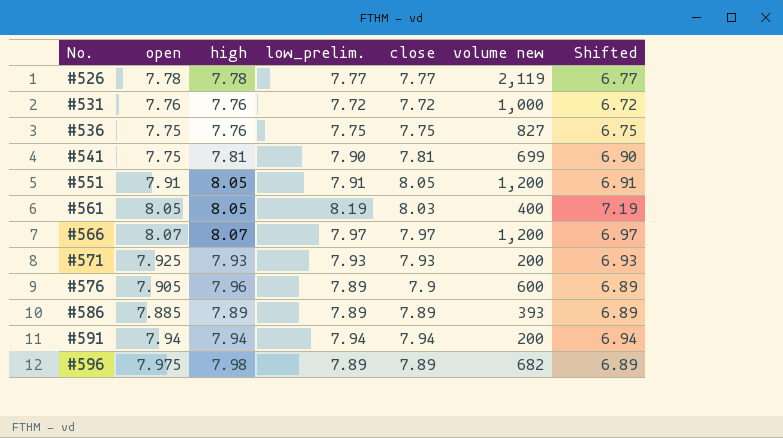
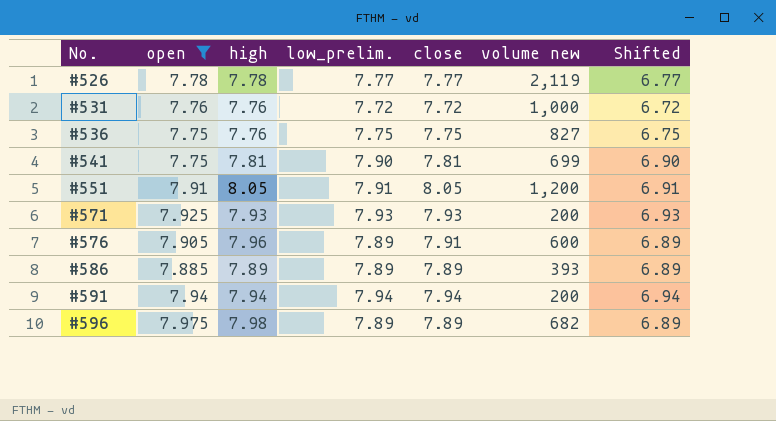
filter: none -> open <= 7.975
#576 | close: 7.9 -> 7.91

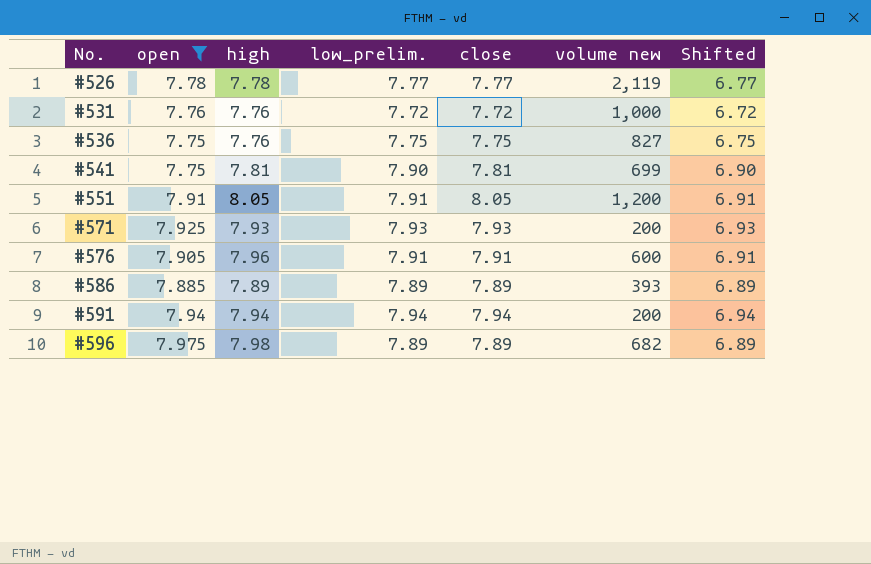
#576 | low_prelim.: 7.89 -> 7.91
#576 | Shifted: 6.89 -> 6.91

